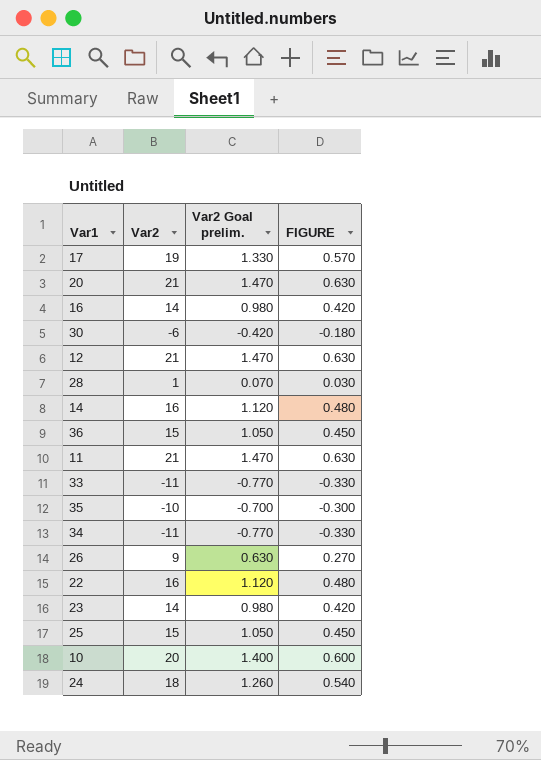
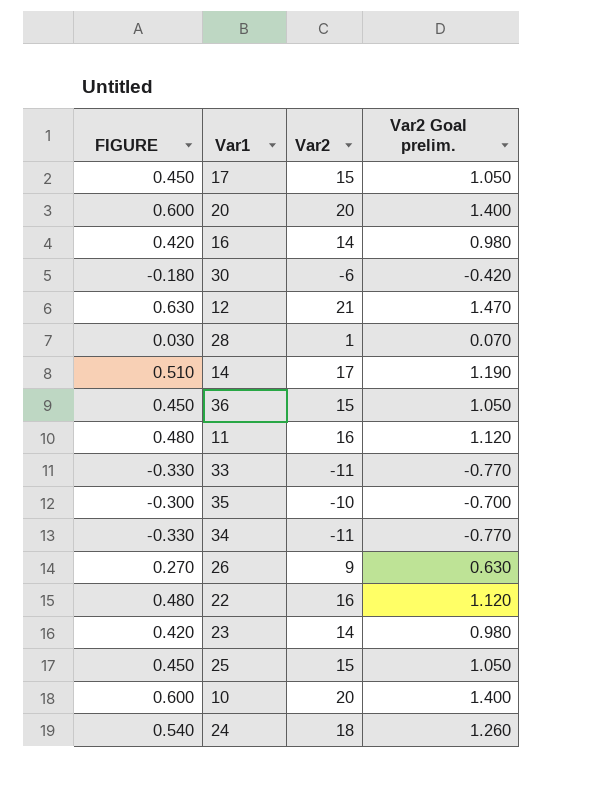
column FIGURE | position: 4 -> 1
17 | FIGURE: 0.570 -> 0.450
17 | Var2: 19 -> 15
17 | Var2 Goal prelim.: 1.330 -> 1.050
20 | FIGURE: 0.630 -> 0.600
20 | Var2: 21 -> 20
20 | Var2 Goal prelim.: 1.470 -> 1.400
14 | FIGURE: 0.480 -> 0.510
14 | Var2: 16 -> 17
14 | Var2 Goal prelim.: 1.120 -> 1.190
11 | FIGURE: 0.630 -> 0.480
11 | Var2: 21 -> 16
11 | Var2 Goal prelim.: 1.470 -> 1.120

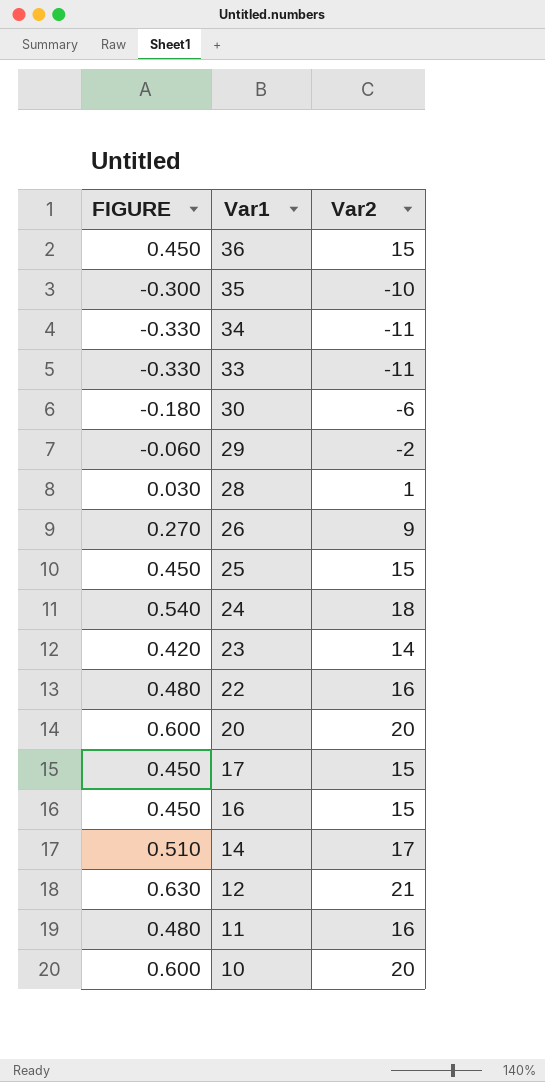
row order: none -> Var1 descending
column Var2 Goal prelim. | formula: [Var2] * 0.07 -> none
row 29: none -> -0.060 | -2
16 | FIGURE: 0.420 -> 0.450
16 | Var2: 14 -> 15

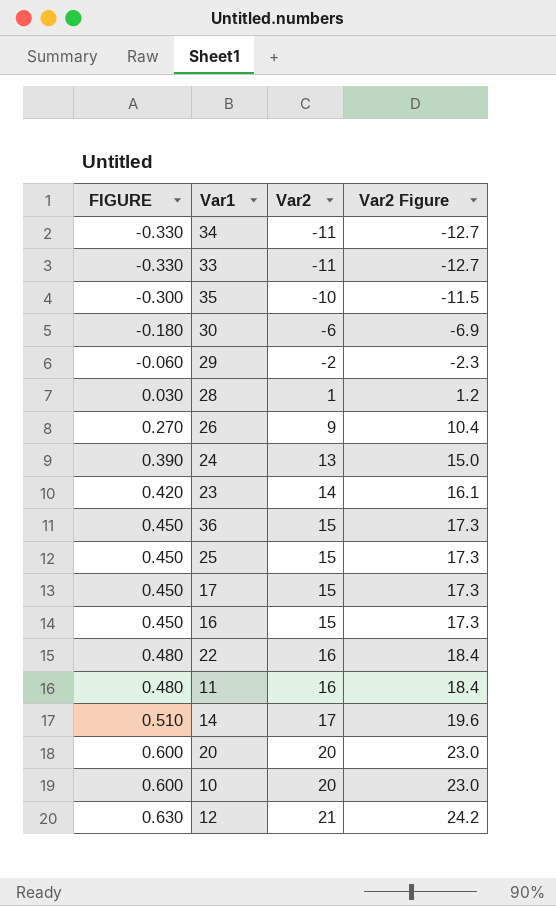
row order: Var1 descending -> FIGURE ascending
column Var2 Figure | formula: none -> [Var2] * 1.15
24 | FIGURE: 0.540 -> 0.390
24 | Var2: 18 -> 13

